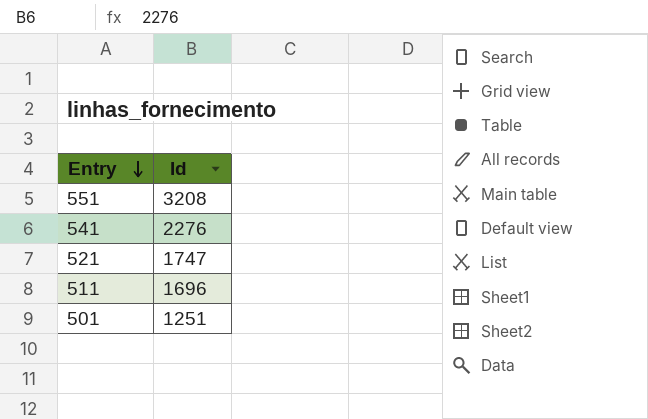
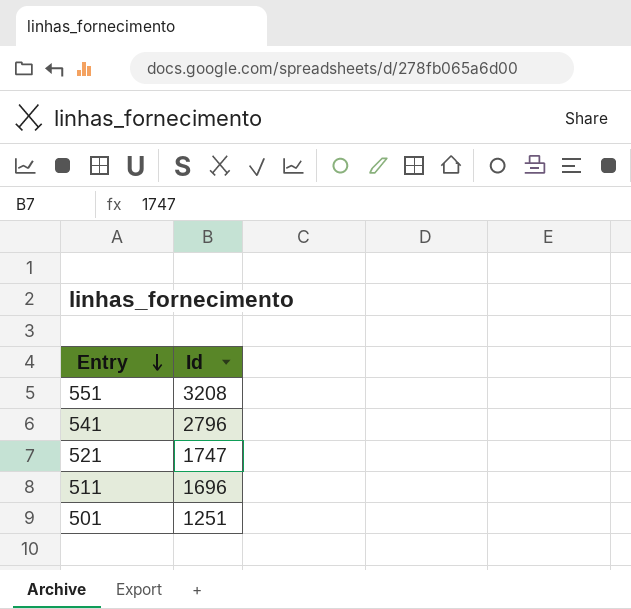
541 | Id: 2276 -> 2796

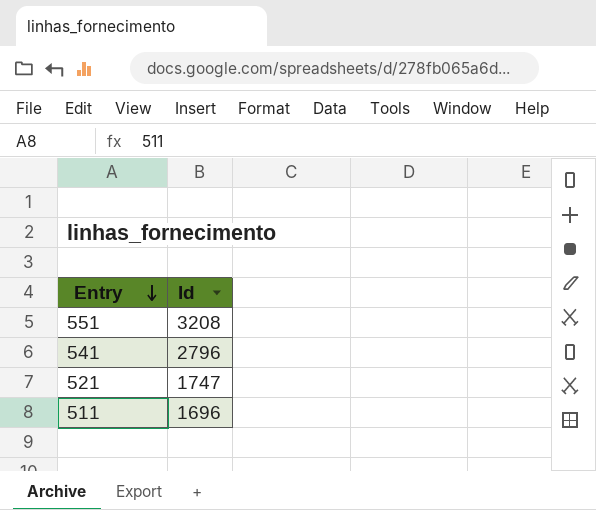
row 501: 1251 -> none

